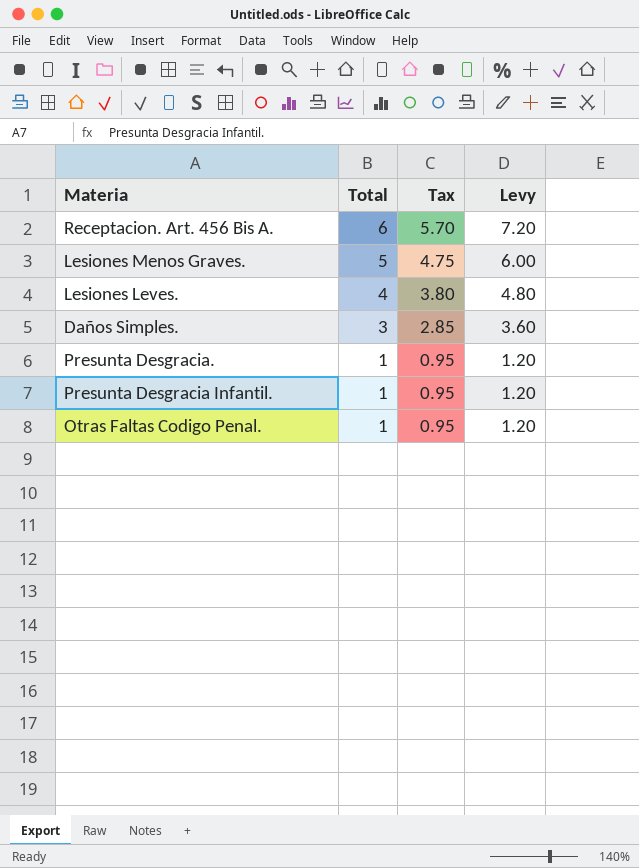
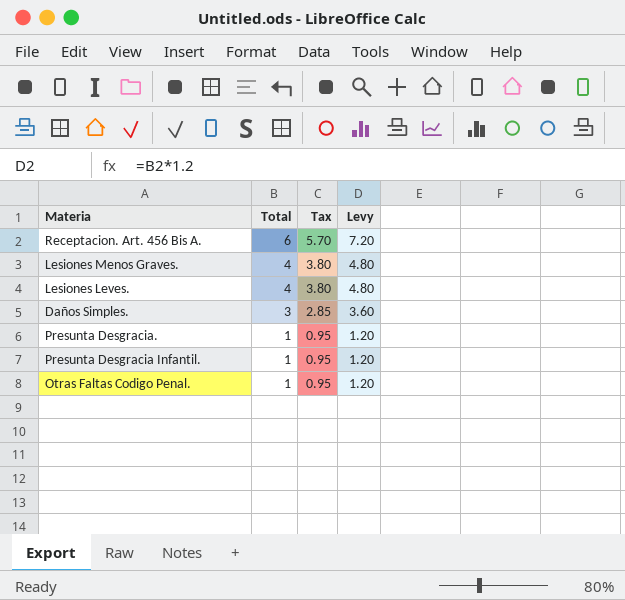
Lesiones Menos Graves. | Total: 5 -> 4
Lesiones Menos Graves. | Tax: 4.75 -> 3.80
Lesiones Menos Graves. | Levy: 6.00 -> 4.80

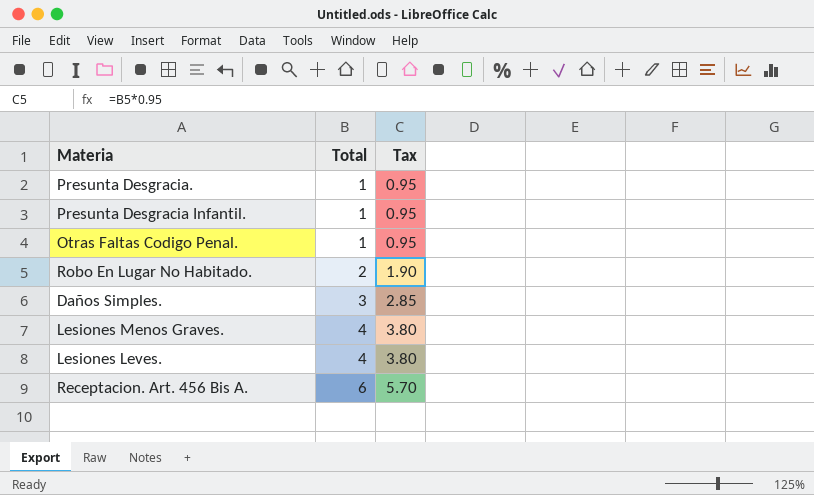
row order: Total descending -> Total ascending
column Levy | formula: [Total] * 1.2 -> none
row Robo En Lugar No Habitado.: none -> 2 | 1.90

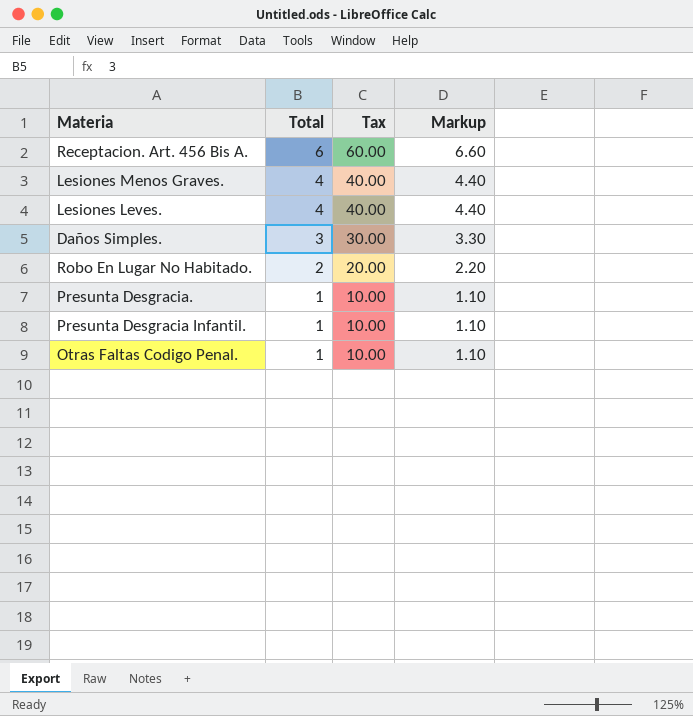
row order: Total ascending -> Total descending
column Tax | formula: [Total] * 0.95 -> [Total] * 10
column Markup | formula: none -> [Total] * 1.1

